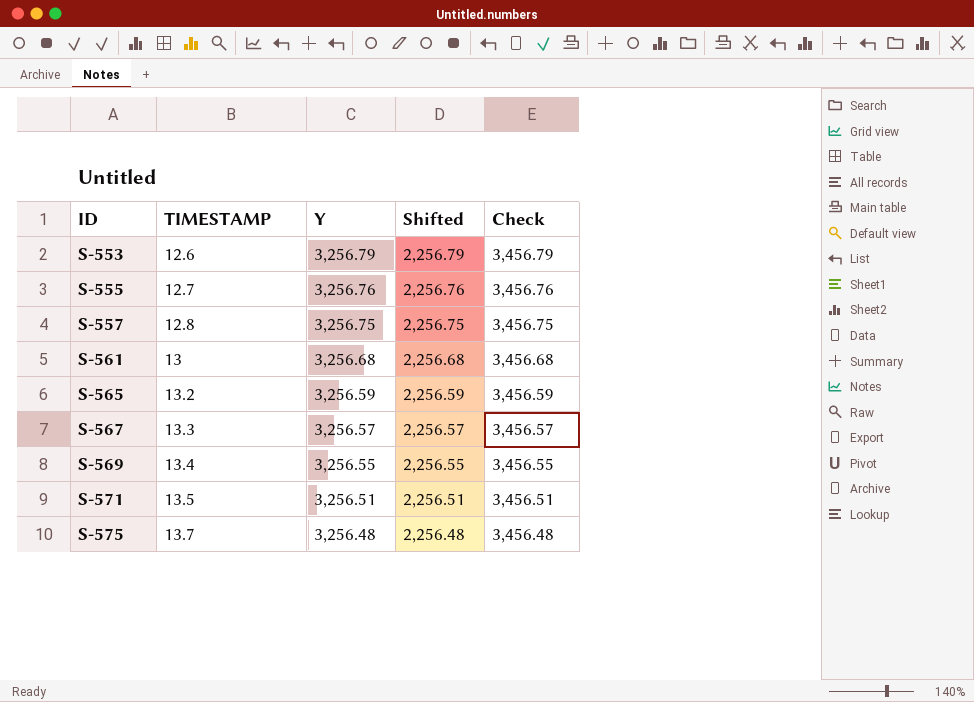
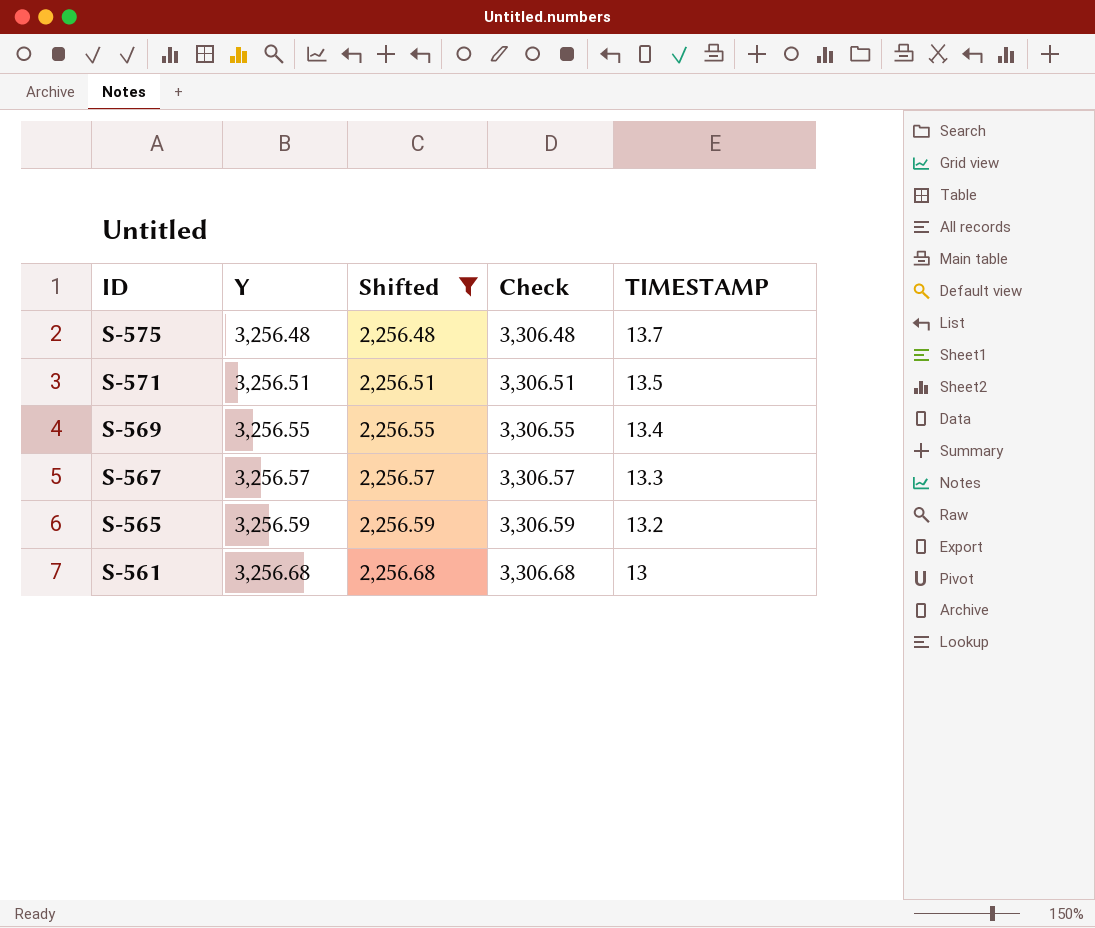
filter: none -> Shifted <= 2,256.68
row order: ID ascending -> ID descending
column Check | formula: [Y] + 200 -> [Y] + 50
column TIMESTAMP | position: 2 -> 5

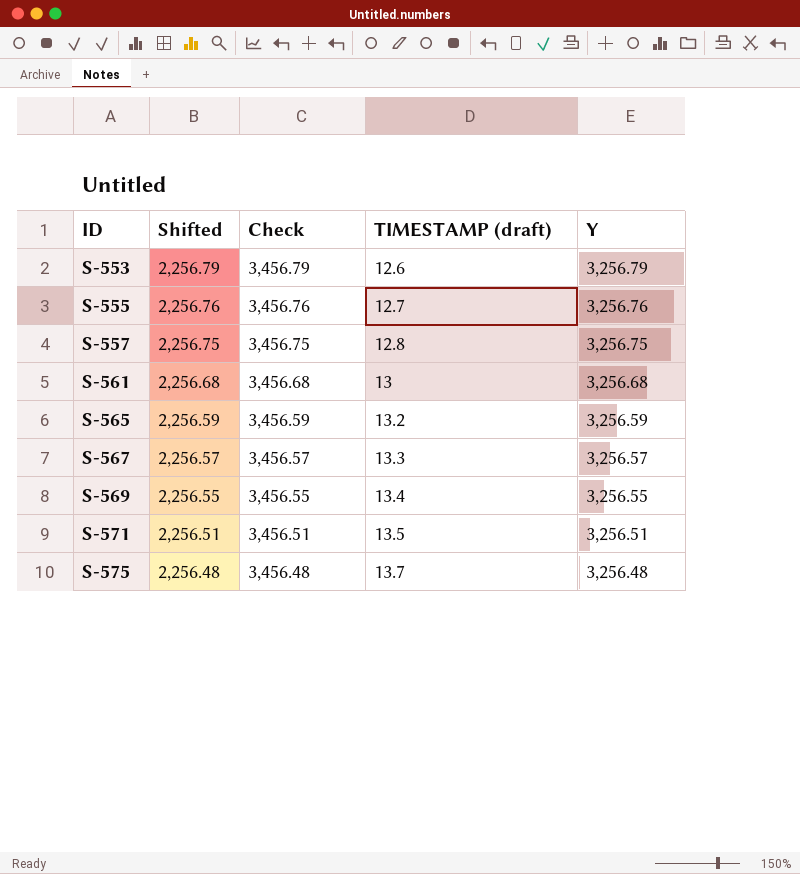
filter: Shifted <= 2,256.68 -> none
row order: ID descending -> ID ascending
column Check | formula: [Y] + 50 -> [Y] + 200
column name: TIMESTAMP -> TIMESTAMP (draft)
column Y | position: 2 -> 5

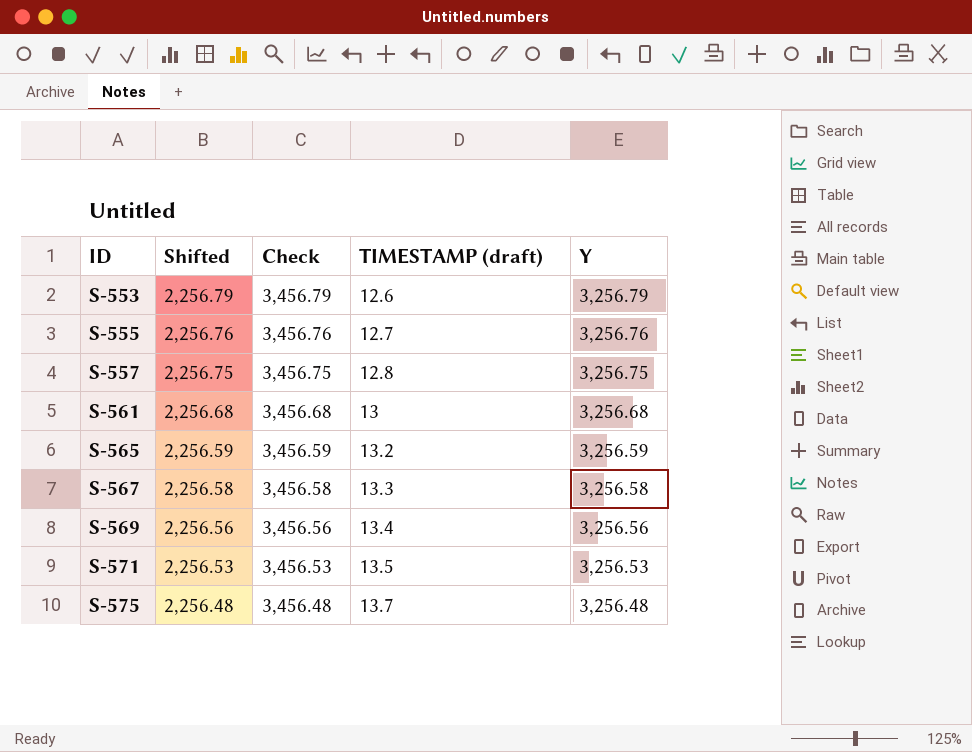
S-567 | Shifted: 2,256.57 -> 2,256.58
S-567 | Check: 3,456.57 -> 3,456.58
S-567 | Y: 3,256.57 -> 3,256.58
S-569 | Shifted: 2,256.55 -> 2,256.56
S-569 | Check: 3,456.55 -> 3,456.56
S-569 | Y: 3,256.55 -> 3,256.56
S-571 | Shifted: 2,256.51 -> 2,256.53
S-571 | Check: 3,456.51 -> 3,456.53
S-571 | Y: 3,256.51 -> 3,256.53

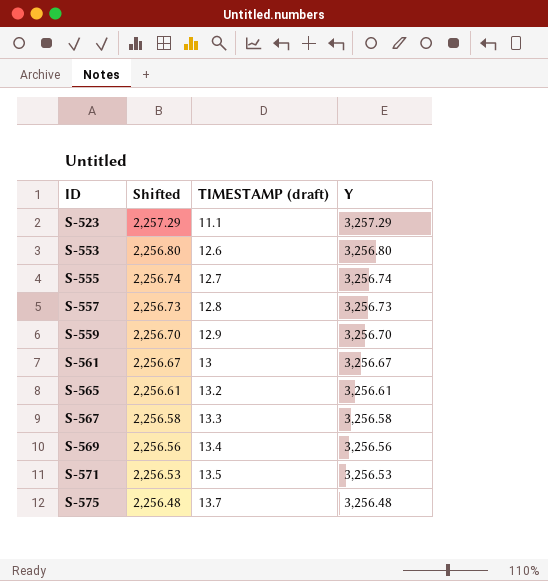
column Check | formula: [Y] + 200 -> none
row S-523: none -> 2,257.29 | 11.1 | 3,257.29
S-553 | Shifted: 2,256.79 -> 2,256.80
S-553 | Y: 3,256.79 -> 3,256.80
S-555 | Shifted: 2,256.76 -> 2,256.74
S-555 | Y: 3,256.76 -> 3,256.74
S-557 | Shifted: 2,256.75 -> 2,256.73
S-557 | Y: 3,256.75 -> 3,256.73
row S-559: none -> 2,256.70 | 12.9 | 3,256.70
S-561 | Shifted: 2,256.68 -> 2,256.67
S-561 | Y: 3,256.68 -> 3,256.67
S-565 | Shifted: 2,256.59 -> 2,256.61
S-565 | Y: 3,256.59 -> 3,256.61

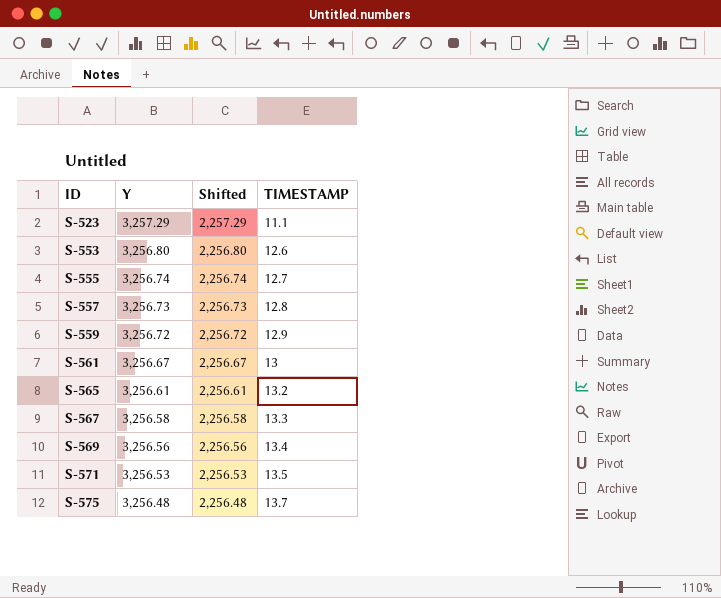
column Y | position: 4 -> 2
column name: TIMESTAMP (draft) -> TIMESTAMP
S-559 | Y: 3,256.70 -> 3,256.72
S-559 | Shifted: 2,256.70 -> 2,256.72

